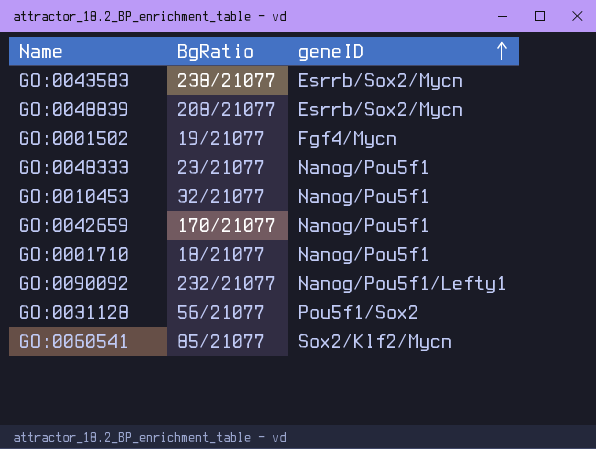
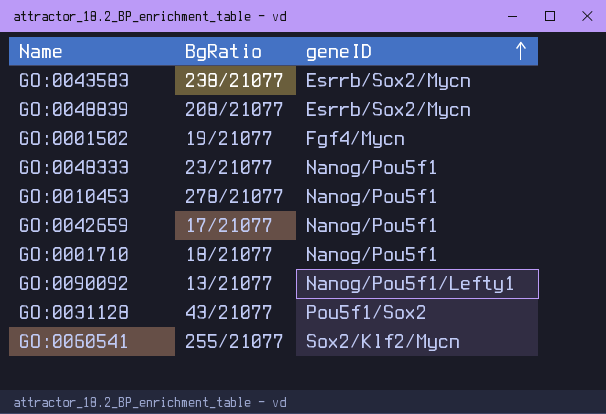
GO:0010453 | BgRatio: 32/21077 -> 278/21077
GO:0042659 | BgRatio: 170/21077 -> 17/21077
GO:0090092 | BgRatio: 232/21077 -> 13/21077
GO:0031128 | BgRatio: 56/21077 -> 43/21077
GO:0060541 | BgRatio: 85/21077 -> 255/21077

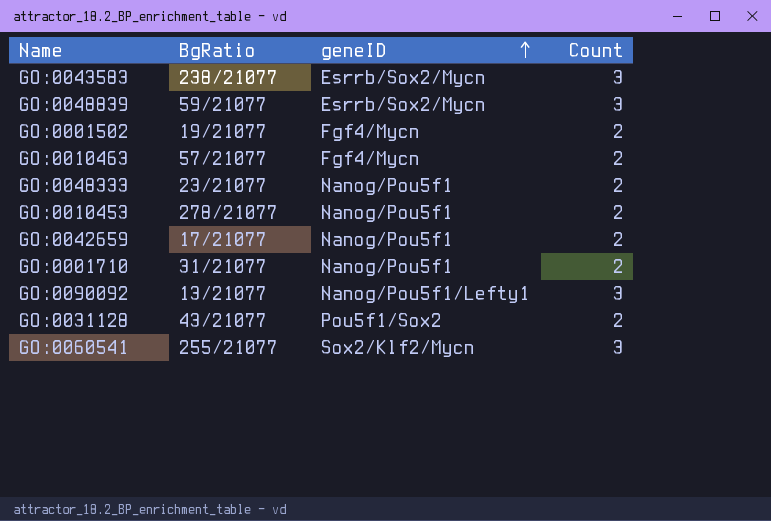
column Count | position: none -> 4
GO:0048839 | BgRatio: 208/21077 -> 59/21077
row GO:0010463: none -> 57/21077 | Fgf4/Mycn | 2
GO:0001710 | BgRatio: 18/21077 -> 31/21077

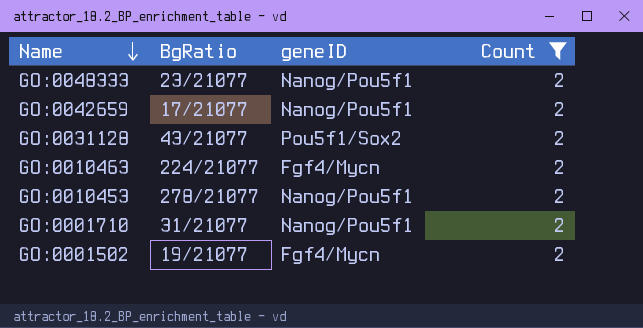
filter: none -> Count = 2
row order: geneID ascending -> Name descending
GO:0010463 | BgRatio: 57/21077 -> 224/21077

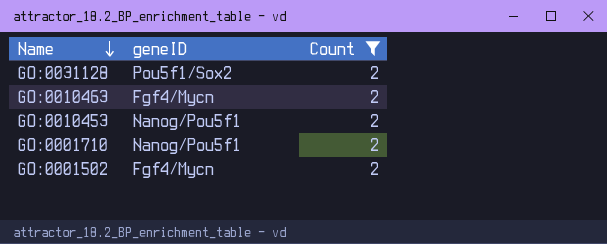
column BgRatio | position: 2 -> none
row GO:0048333: 23/21077 | Nanog/Pou5f1 | 2 -> none
row GO:0042659: 17/21077 | Nanog/Pou5f1 | 2 -> none

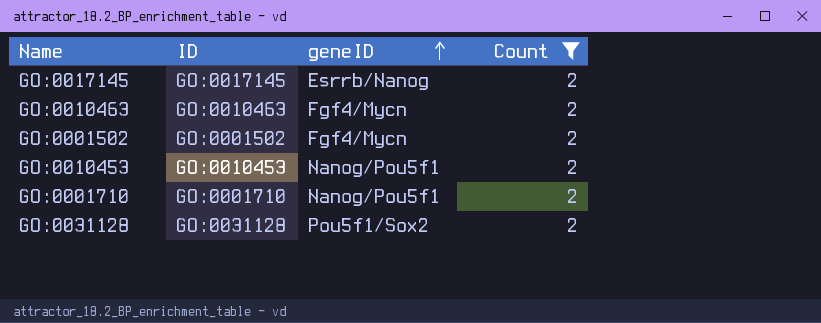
row order: Name descending -> geneID ascending
column ID | position: none -> 2
row GO:0017145: none -> GO:0017145 | Esrrb/Nanog | 2

